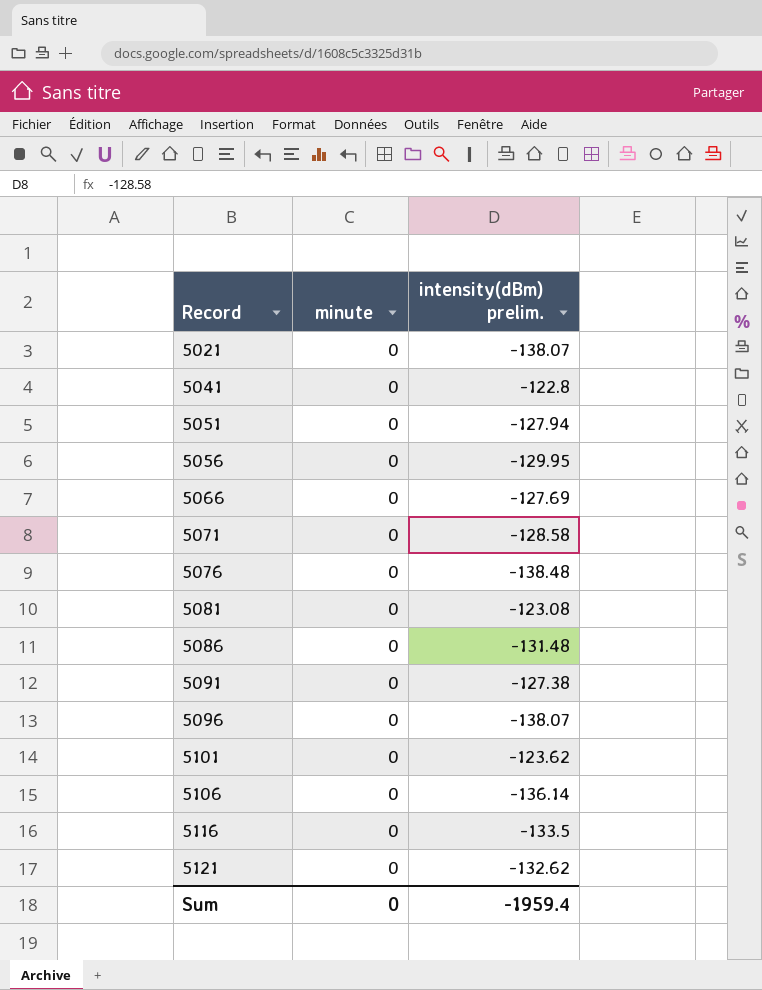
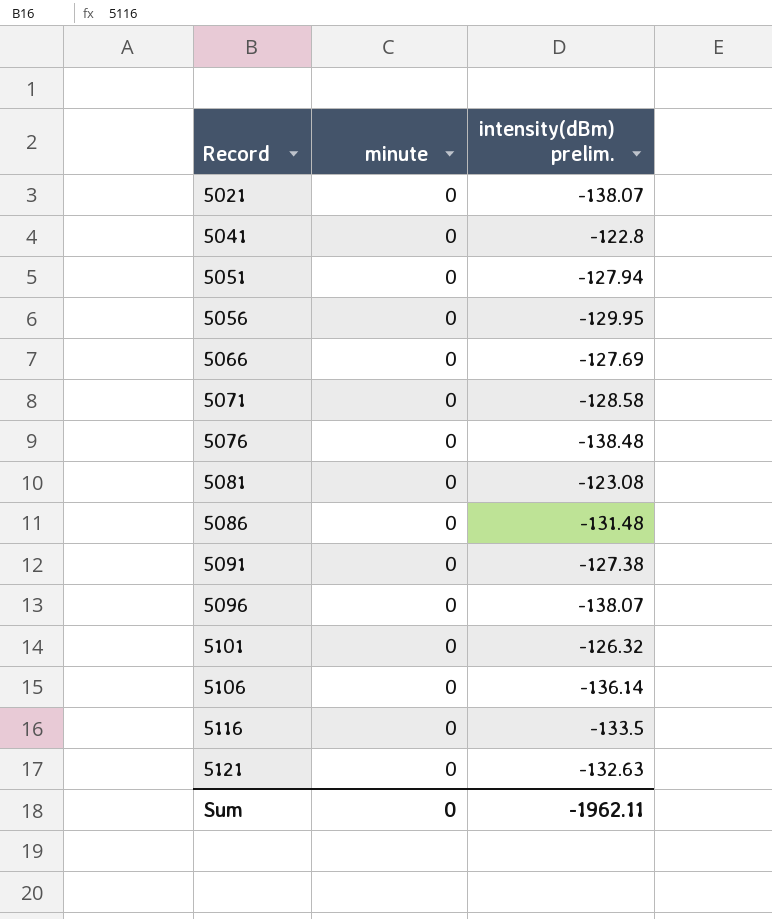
5101 | intensity(dBm) prelim.: -123.62 -> -126.32
5121 | intensity(dBm) prelim.: -132.62 -> -132.63
Sum | intensity(dBm) prelim.: -1959.4 -> -1962.11

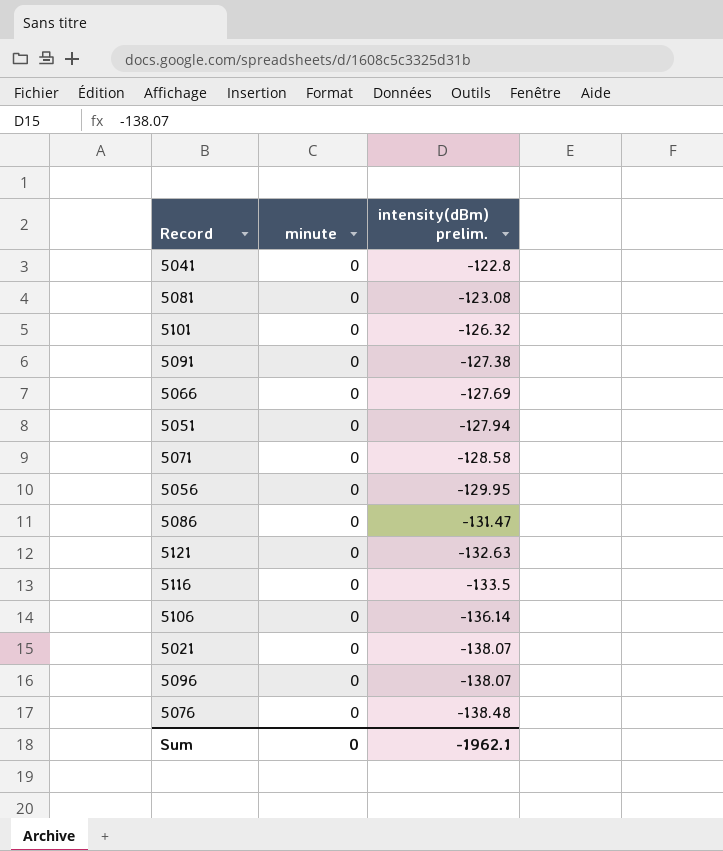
row order: Record ascending -> intensity(dBm) prelim. descending
5086 | intensity(dBm) prelim.: -131.48 -> -131.47
Sum | intensity(dBm) prelim.: -1962.11 -> -1962.1

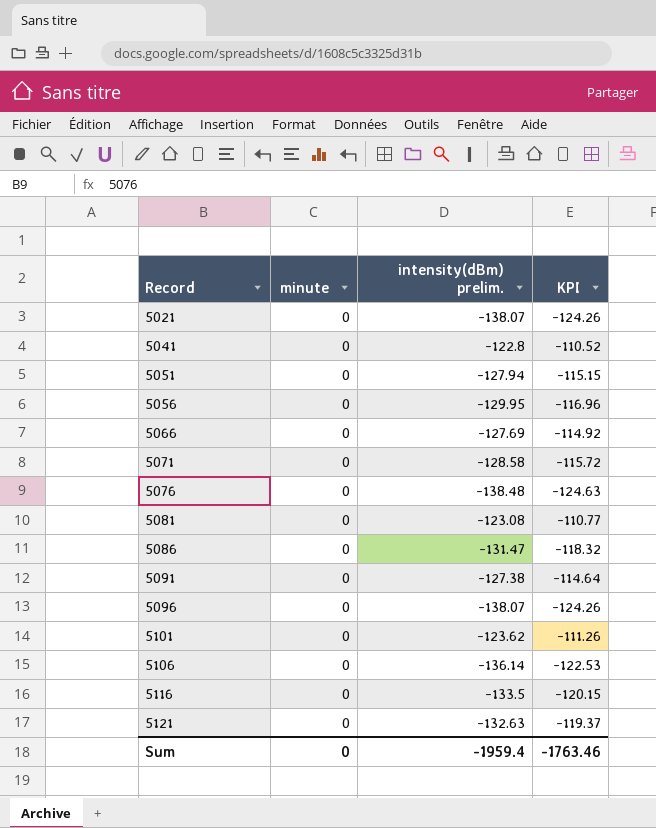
row order: intensity(dBm) prelim. descending -> Record ascending
column KPI | formula: none -> [intensity(dBm) prelim.] * 0.9
5101 | intensity(dBm) prelim.: -126.32 -> -123.62
Sum | intensity(dBm) prelim.: -1962.1 -> -1959.4

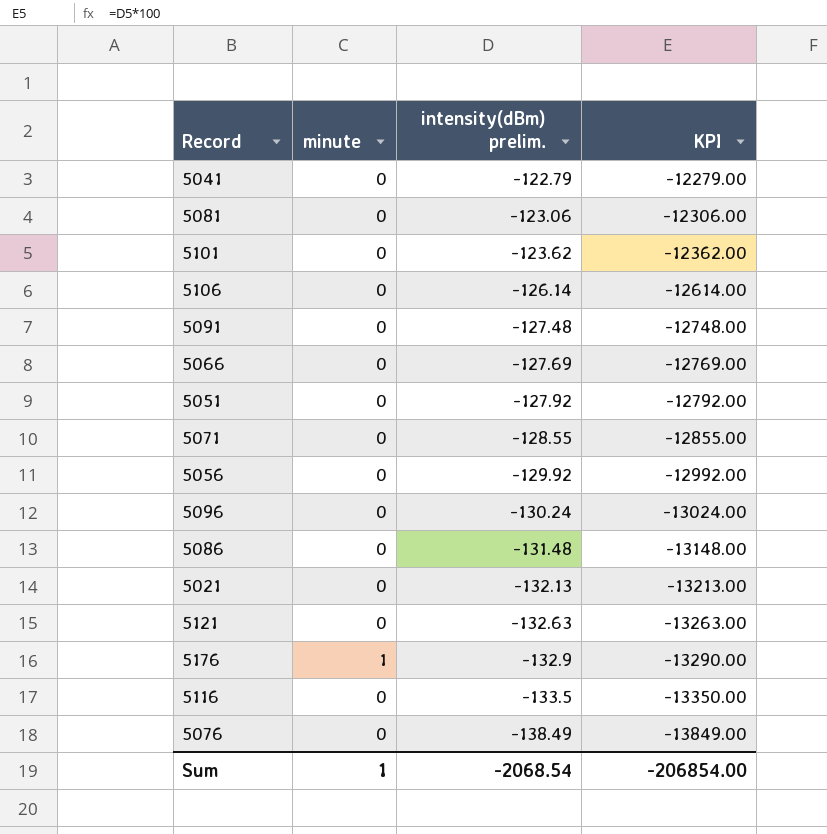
row order: Record ascending -> intensity(dBm) prelim. descending
column KPI | formula: [intensity(dBm) prelim.] * 0.9 -> [intensity(dBm) prelim.] * 100
5041 | intensity(dBm) prelim.: -122.8 -> -122.79
5081 | intensity(dBm) prelim.: -123.08 -> -123.06
5106 | intensity(dBm) prelim.: -136.14 -> -126.14
5091 | intensity(dBm) prelim.: -127.38 -> -127.48
5051 | intensity(dBm) prelim.: -127.94 -> -127.92
5071 | intensity(dBm) prelim.: -128.58 -> -128.55
5056 | intensity(dBm) prelim.: -129.95 -> -129.92
5096 | intensity(dBm) prelim.: -138.07 -> -130.24
5086 | intensity(dBm) prelim.: -131.47 -> -131.48
5021 | intensity(dBm) prelim.: -138.07 -> -132.13
row 5176: none -> 1 | -132.9 | -13290.00
5076 | intensity(dBm) prelim.: -138.48 -> -138.49
Sum | minute: 0 -> 1
Sum | intensity(dBm) prelim.: -1959.4 -> -2068.54
Sum | KPI: -1763.46 -> -206854.00

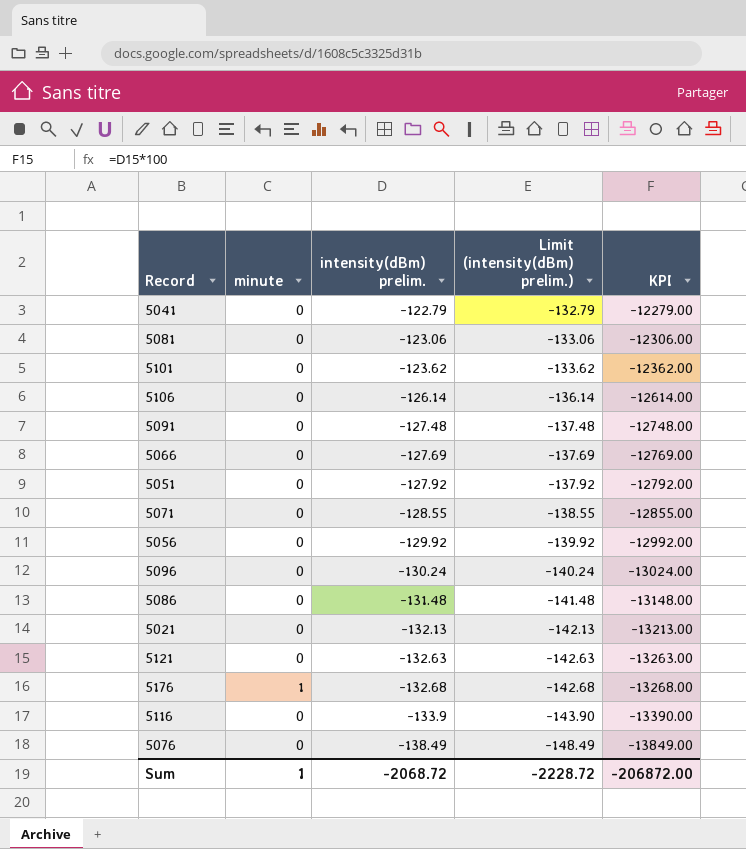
column Limit (intensity(dBm) prelim.) | formula: none -> [intensity(dBm) prelim.] - 10
5176 | intensity(dBm) prelim.: -132.9 -> -132.68
5176 | KPI: -13290.00 -> -13268.00
5116 | intensity(dBm) prelim.: -133.5 -> -133.9
5116 | KPI: -13350.00 -> -13390.00
Sum | intensity(dBm) prelim.: -2068.54 -> -2068.72
Sum | KPI: -206854.00 -> -206872.00

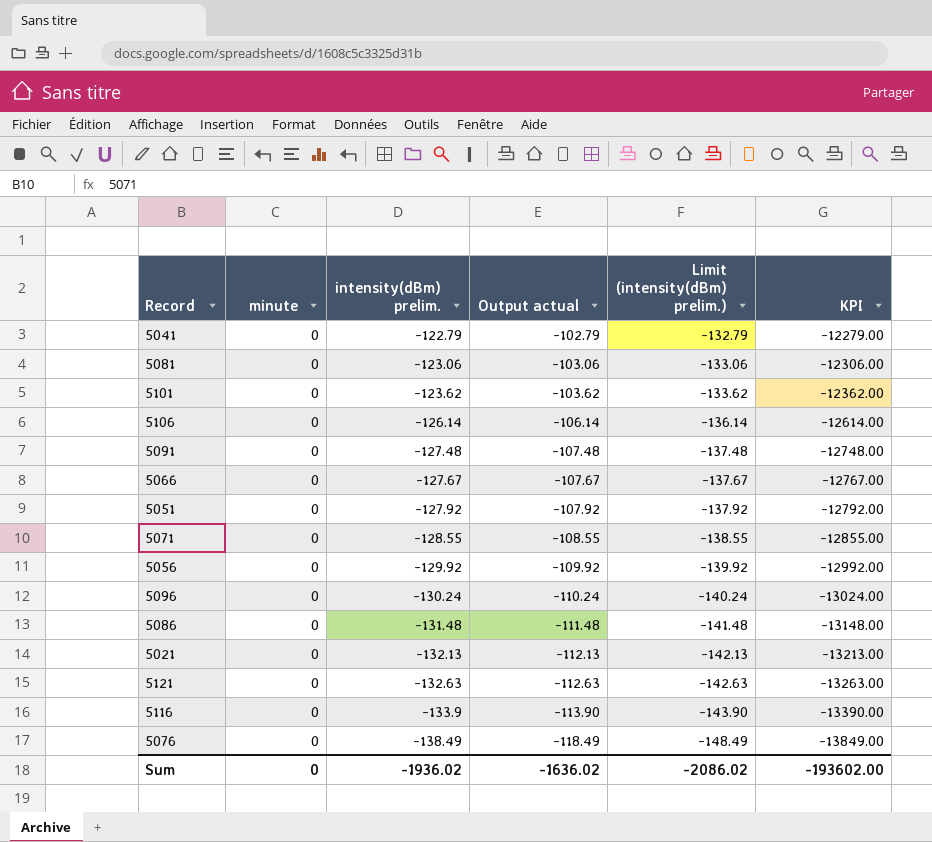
column Output actual | formula: none -> [intensity(dBm) prelim.] + 20
row 5176: 1 | -132.68 | -142.68 | -13268.00 -> none
5066 | intensity(dBm) prelim.: -127.69 -> -127.67
5066 | Limit (intensity(dBm) prelim.): -137.69 -> -137.67
5066 | KPI: -12769.00 -> -12767.00
Sum | minute: 1 -> 0
Sum | intensity(dBm) prelim.: -2068.72 -> -1936.02
Sum | Limit (intensity(dBm) prelim.): -2228.72 -> -2086.02
Sum | KPI: -206872.00 -> -193602.00

